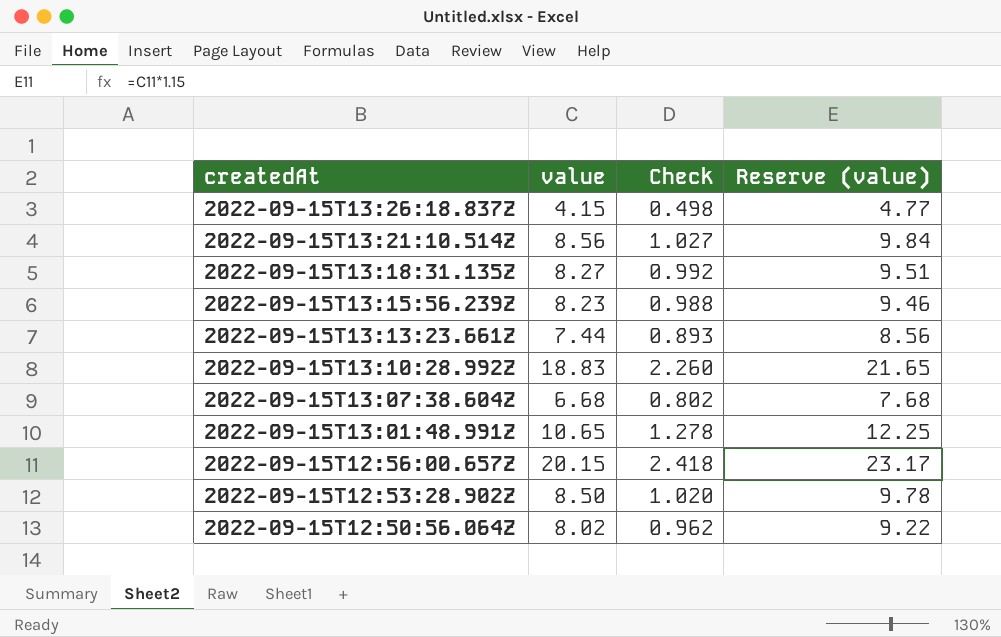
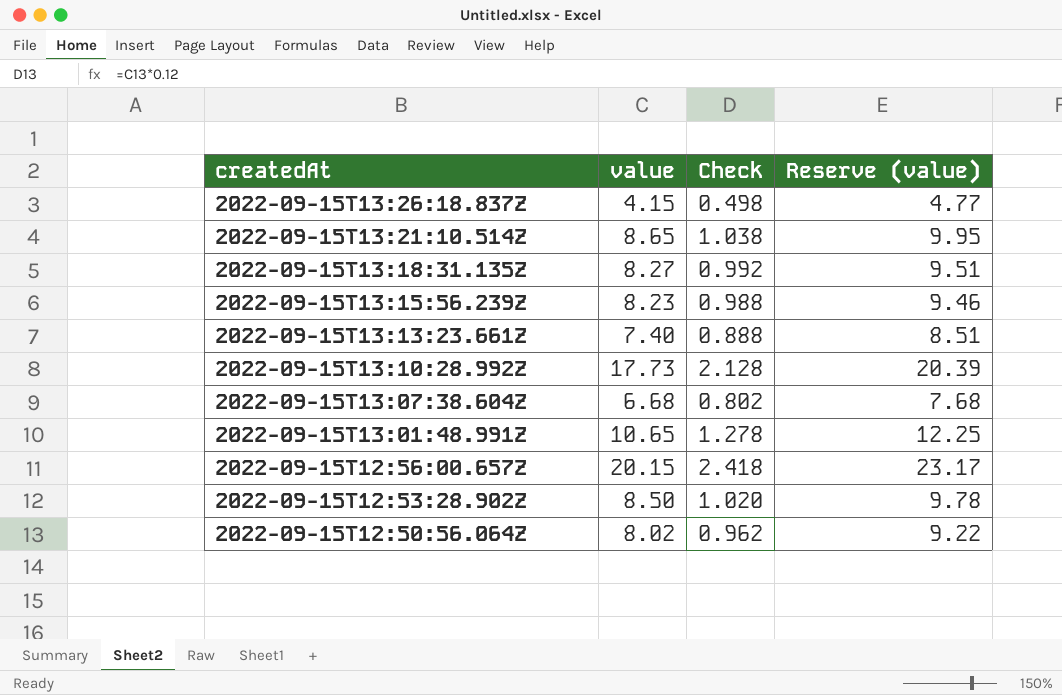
2022-09-15T13:21:10.514Z | value: 8.56 -> 8.65
2022-09-15T13:21:10.514Z | Check: 1.027 -> 1.038
2022-09-15T13:21:10.514Z | Reserve (value): 9.84 -> 9.95
2022-09-15T13:13:23.661Z | value: 7.44 -> 7.40
2022-09-15T13:13:23.661Z | Check: 0.893 -> 0.888
2022-09-15T13:13:23.661Z | Reserve (value): 8.56 -> 8.51
2022-09-15T13:10:28.992Z | value: 18.83 -> 17.73
2022-09-15T13:10:28.992Z | Check: 2.260 -> 2.128
2022-09-15T13:10:28.992Z | Reserve (value): 21.65 -> 20.39

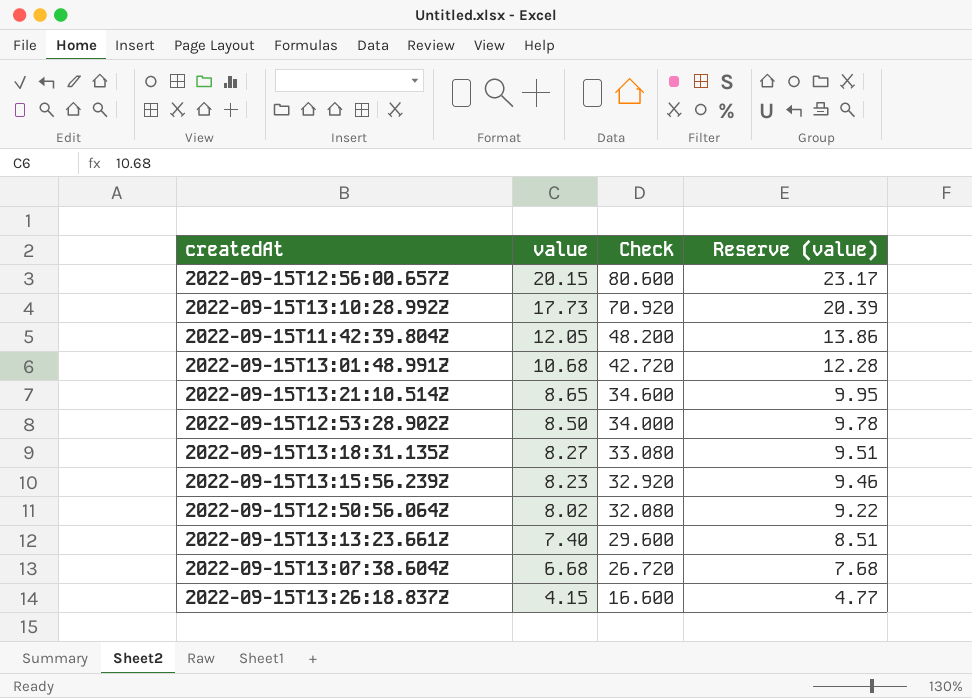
row order: createdAt descending -> value descending
column Check | formula: [value] * 0.12 -> [value] * 4
row 2022-09-15T11:42:39.804Z: none -> 12.05 | 48.200 | 13.86
2022-09-15T13:01:48.991Z | value: 10.65 -> 10.68
2022-09-15T13:01:48.991Z | Reserve (value): 12.25 -> 12.28

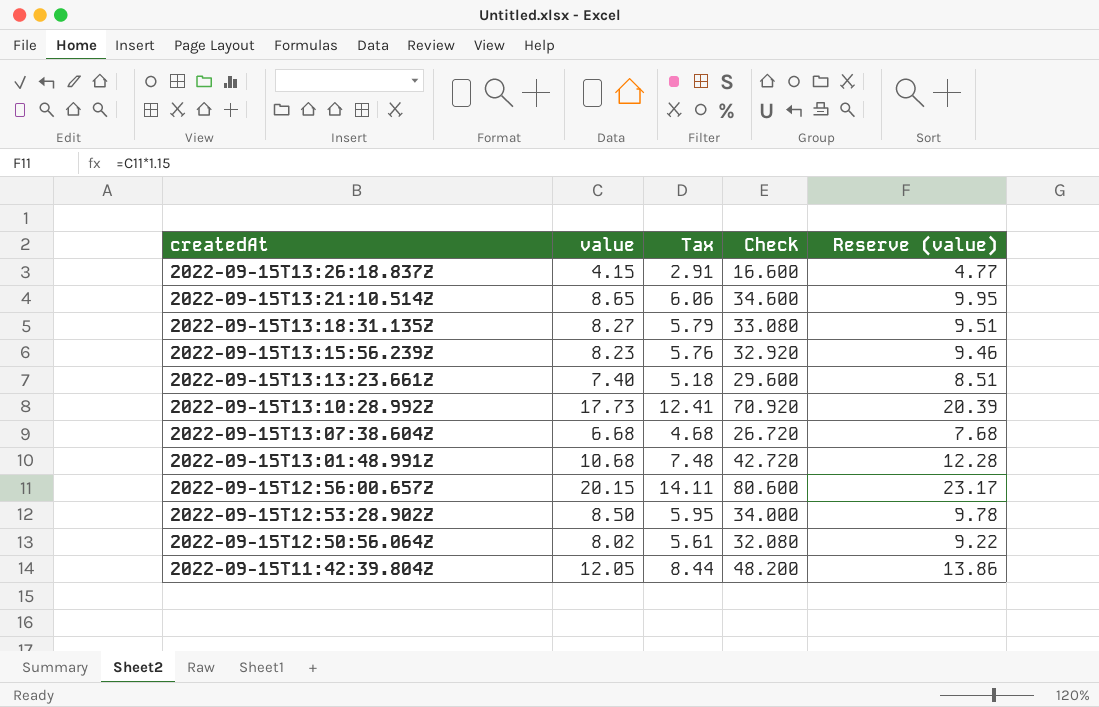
row order: value descending -> createdAt descending
column Tax | formula: none -> [value] * 0.7

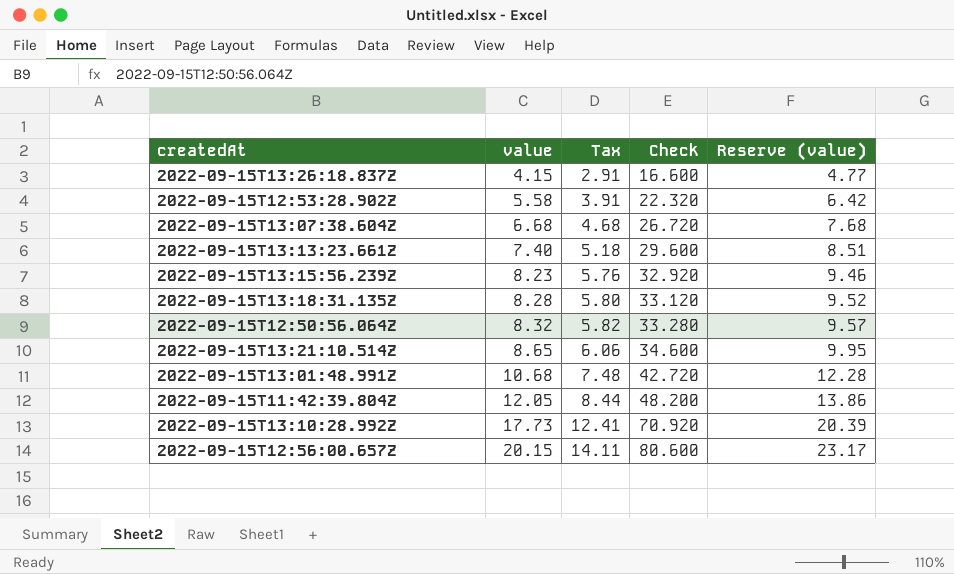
row order: createdAt descending -> value ascending
2022-09-15T12:53:28.902Z | value: 8.50 -> 5.58
2022-09-15T12:53:28.902Z | Tax: 5.95 -> 3.91
2022-09-15T12:53:28.902Z | Check: 34.000 -> 22.320
2022-09-15T12:53:28.902Z | Reserve (value): 9.78 -> 6.42
2022-09-15T13:18:31.135Z | value: 8.27 -> 8.28
2022-09-15T13:18:31.135Z | Tax: 5.79 -> 5.80
2022-09-15T13:18:31.135Z | Check: 33.080 -> 33.120
2022-09-15T13:18:31.135Z | Reserve (value): 9.51 -> 9.52
2022-09-15T12:50:56.064Z | value: 8.02 -> 8.32
2022-09-15T12:50:56.064Z | Tax: 5.61 -> 5.82
2022-09-15T12:50:56.064Z | Check: 32.080 -> 33.280
2022-09-15T12:50:56.064Z | Reserve (value): 9.22 -> 9.57

